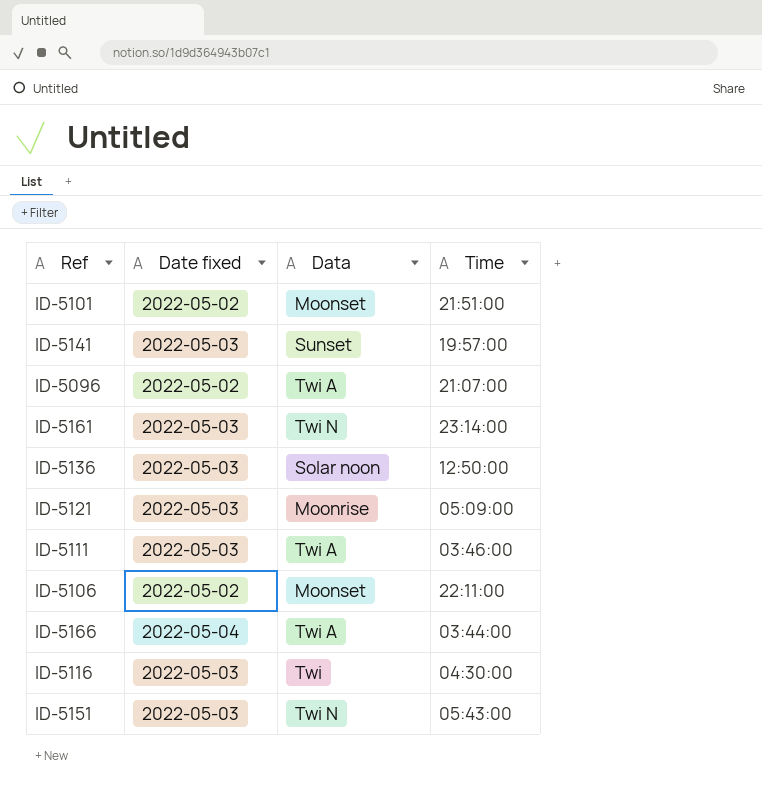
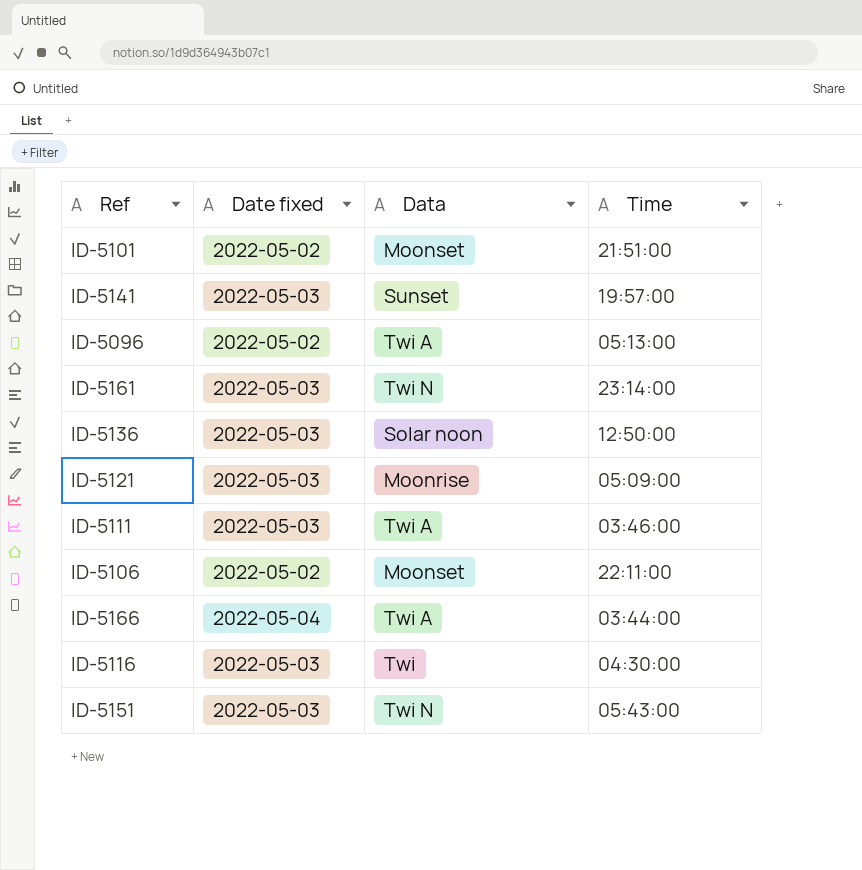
ID-5096 | Time: 21:07:00 -> 05:13:00

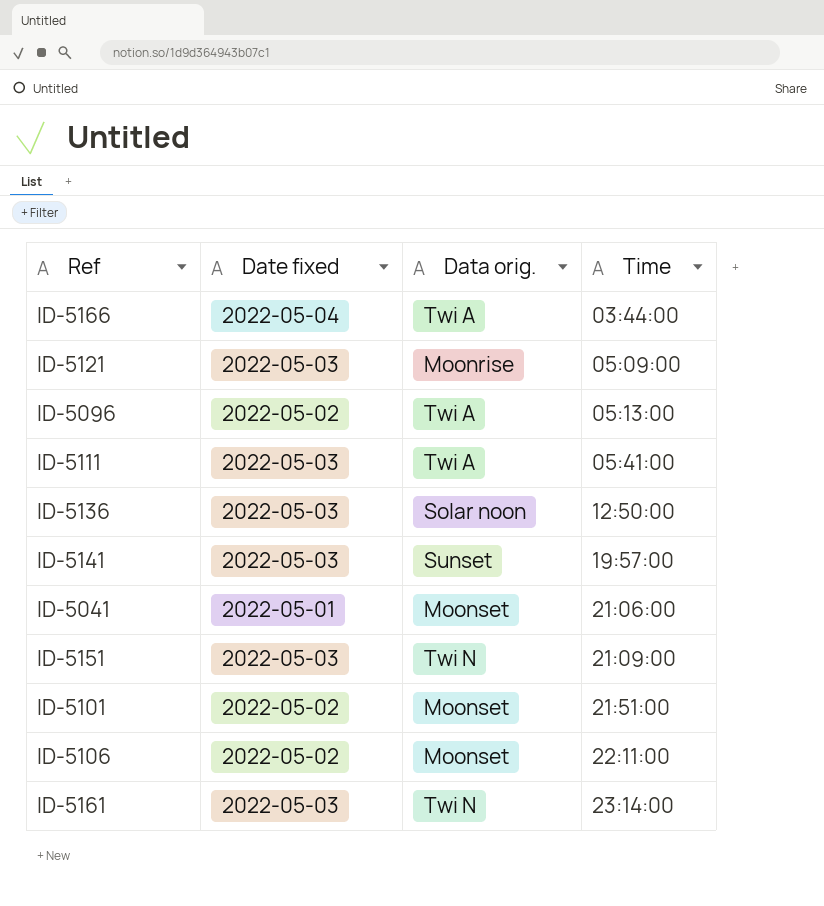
row order: none -> Time ascending
column name: Data -> Data orig.
row ID-5116: 2022-05-03 | Twi | 04:30:00 -> none
ID-5111 | Time: 03:46:00 -> 05:41:00
row ID-5041: none -> 2022-05-01 | Moonset | 21:06:00
ID-5151 | Time: 05:43:00 -> 21:09:00

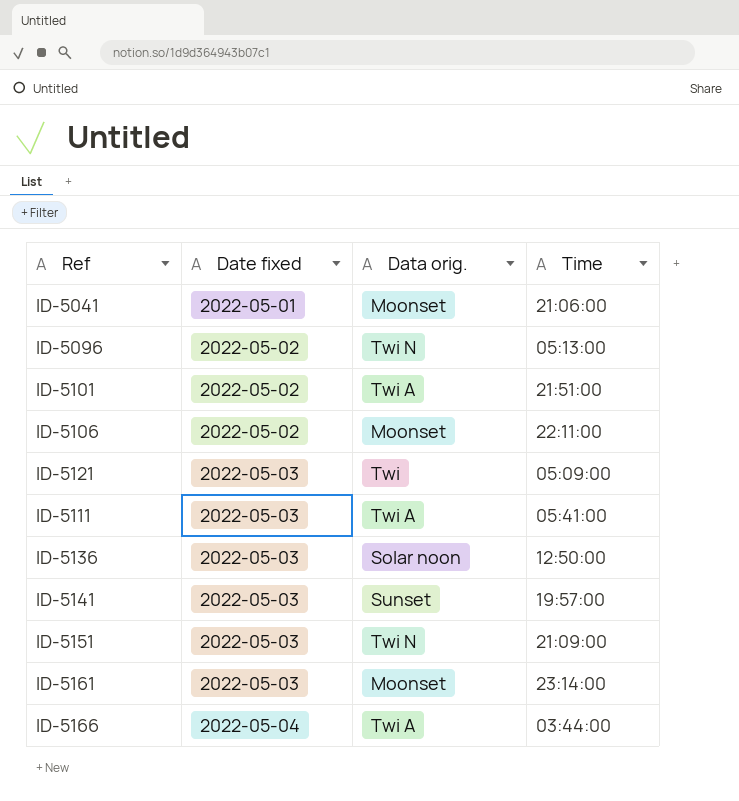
row order: Time ascending -> Date fixed ascending
ID-5096 | Data orig.: Twi A -> Twi N
ID-5101 | Data orig.: Moonset -> Twi A
ID-5121 | Data orig.: Moonrise -> Twi
ID-5161 | Data orig.: Twi N -> Moonset

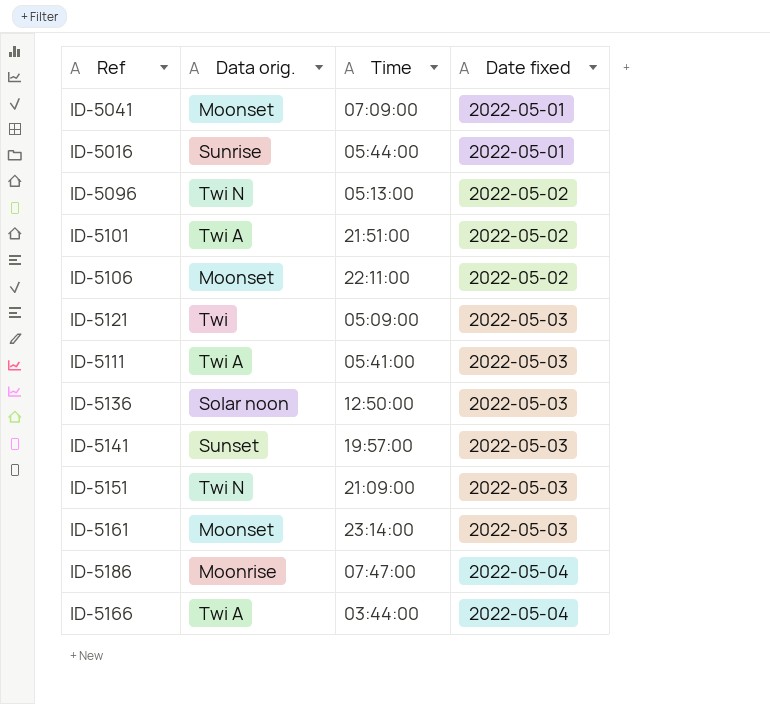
column Date fixed | position: 2 -> 4
ID-5041 | Time: 21:06:00 -> 07:09:00
row ID-5016: none -> Sunrise | 05:44:00 | 2022-05-01
row ID-5186: none -> Moonrise | 07:47:00 | 2022-05-04

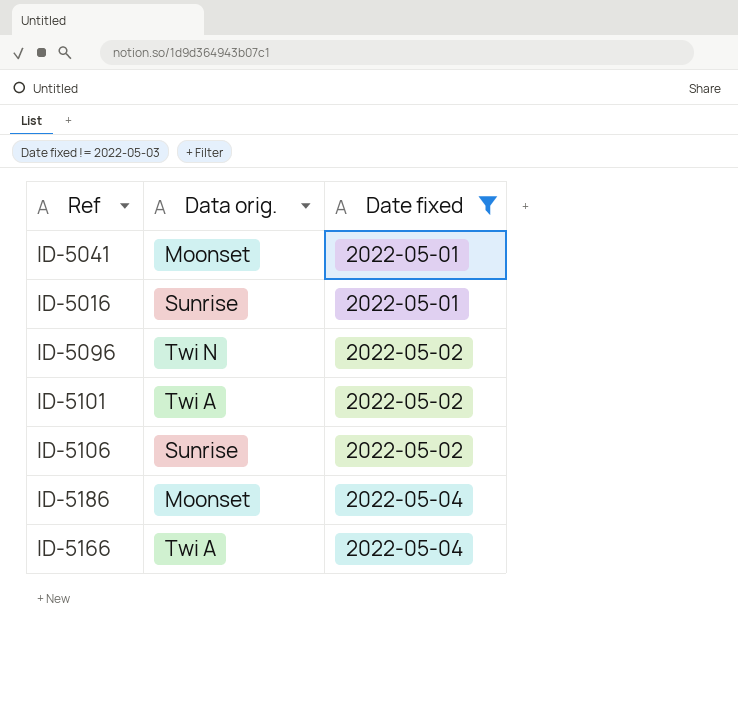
filter: none -> Date fixed != 2022-05-03
column Time | position: 3 -> none
ID-5106 | Data orig.: Moonset -> Sunrise
ID-5186 | Data orig.: Moonrise -> Moonset

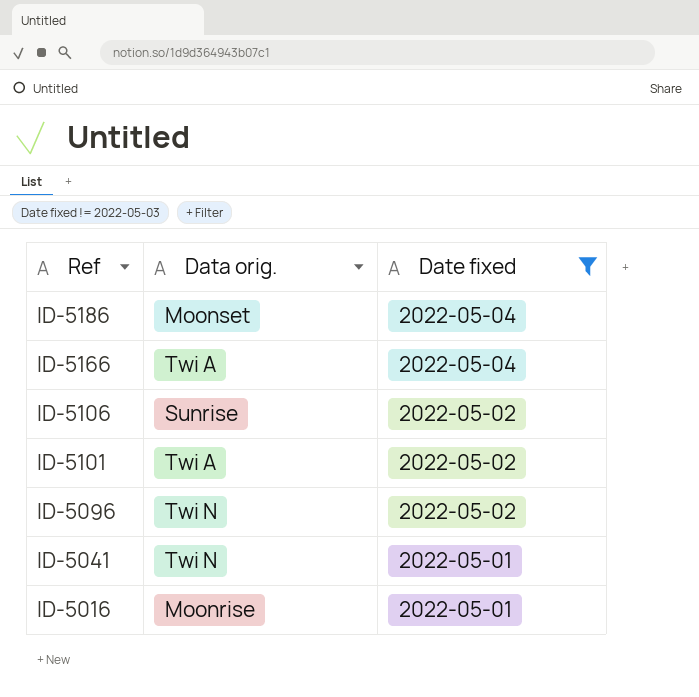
row order: Date fixed ascending -> Ref descending
ID-5041 | Data orig.: Moonset -> Twi N
ID-5016 | Data orig.: Sunrise -> Moonrise

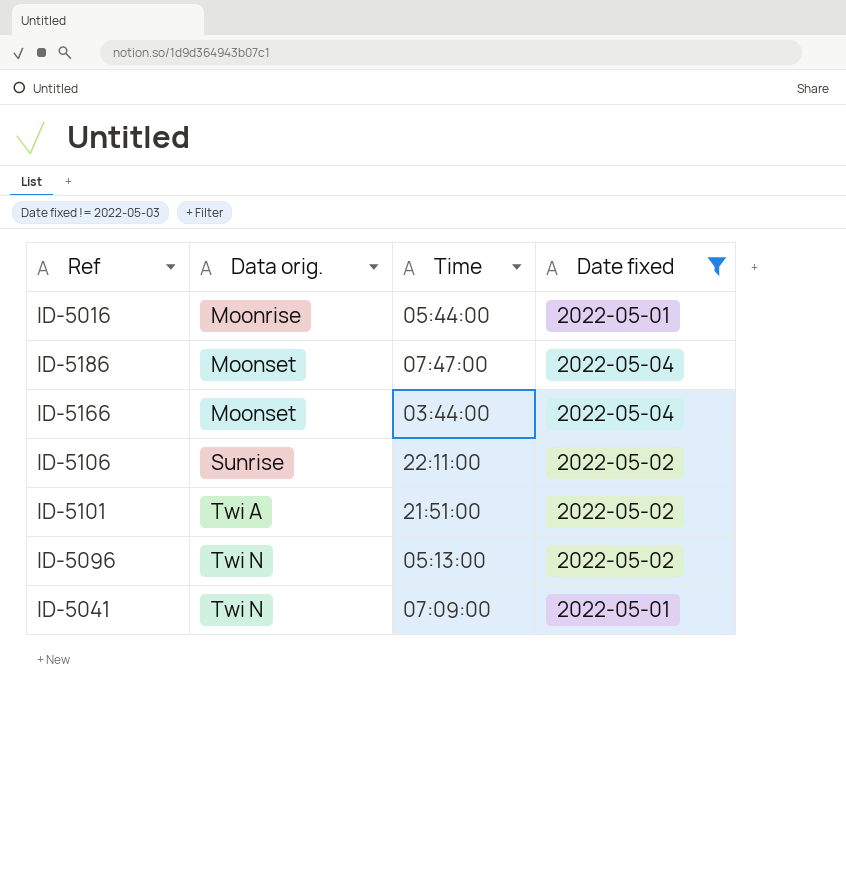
row order: Ref descending -> Data orig. ascending
column Time | position: none -> 3
ID-5166 | Data orig.: Twi A -> Moonset

